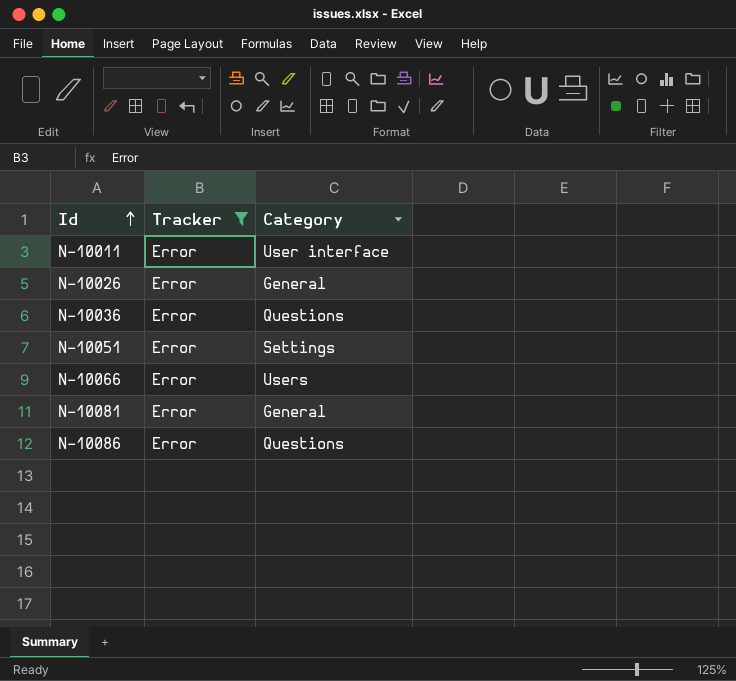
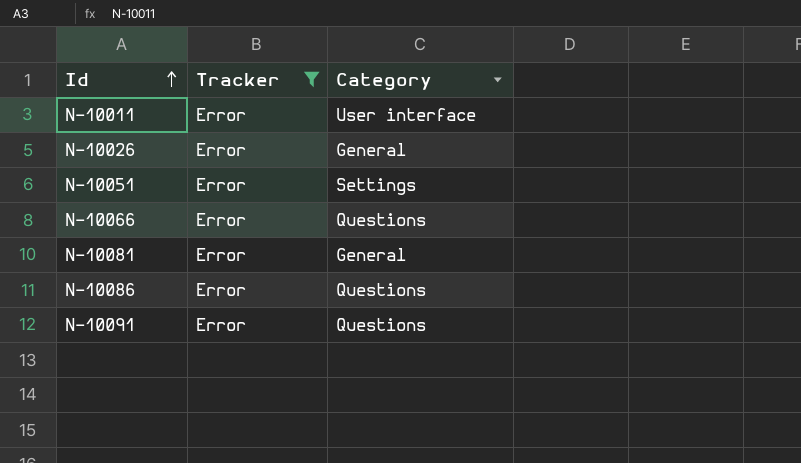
row N-10036: Error | Questions -> none
N-10066 | Category: Users -> Questions
row N-10091: none -> Error | Questions

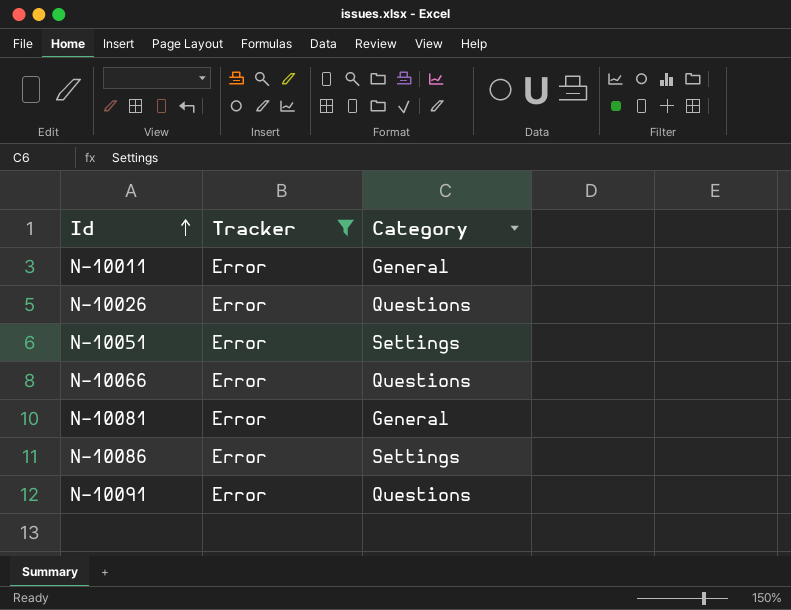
N-10011 | Category: User interface -> General
N-10026 | Category: General -> Questions
N-10086 | Category: Questions -> Settings

